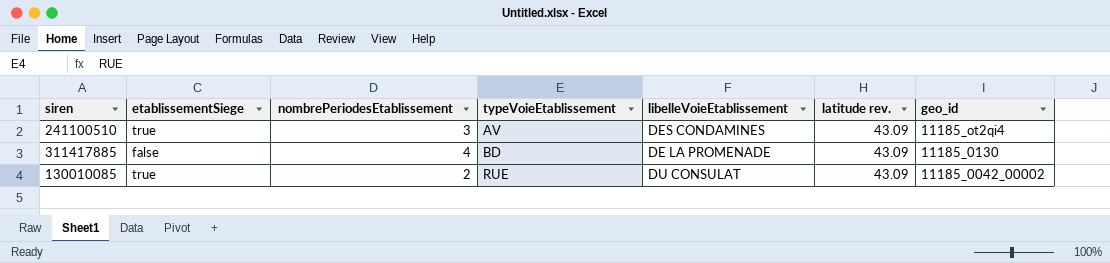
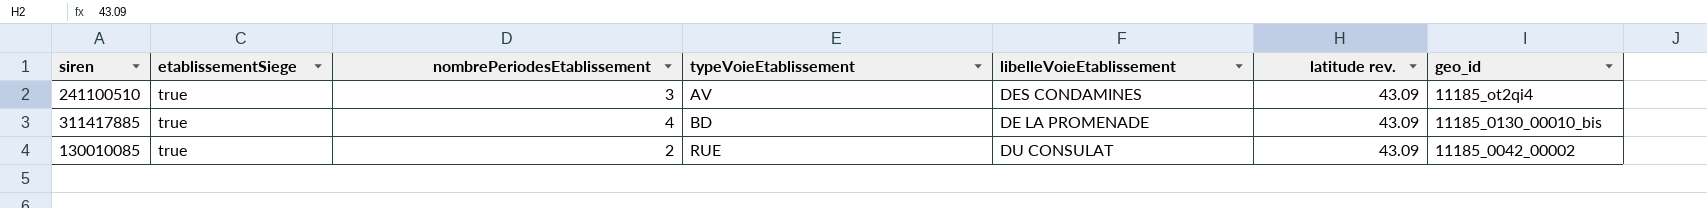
311417885 | etablissementSiege: false -> true
311417885 | geo_id: 11185_0130 -> 11185_0130_00010_bis

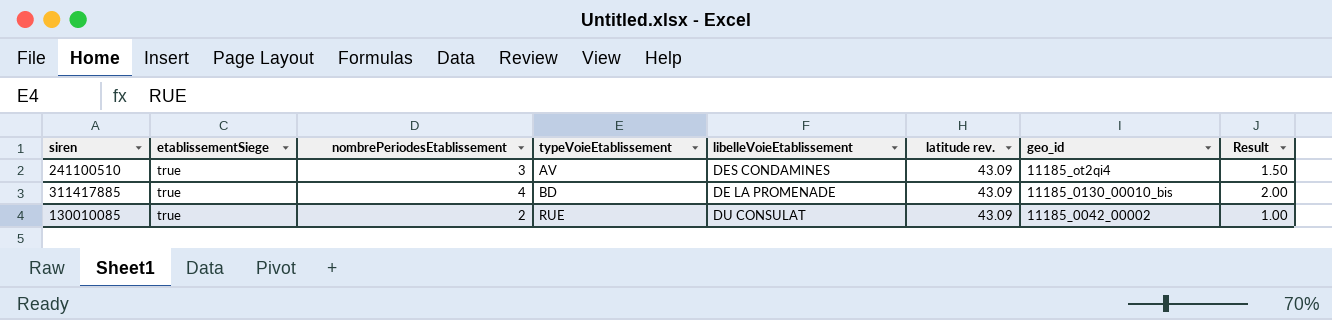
column Result | formula: none -> [nombrePeriodesEtablissement] * 0.5

